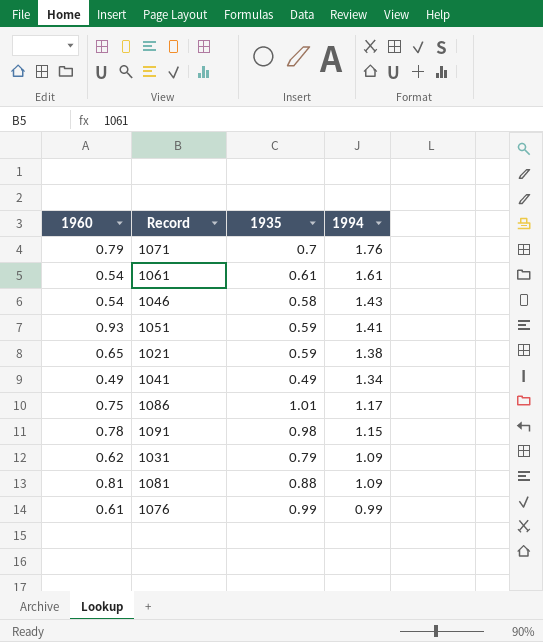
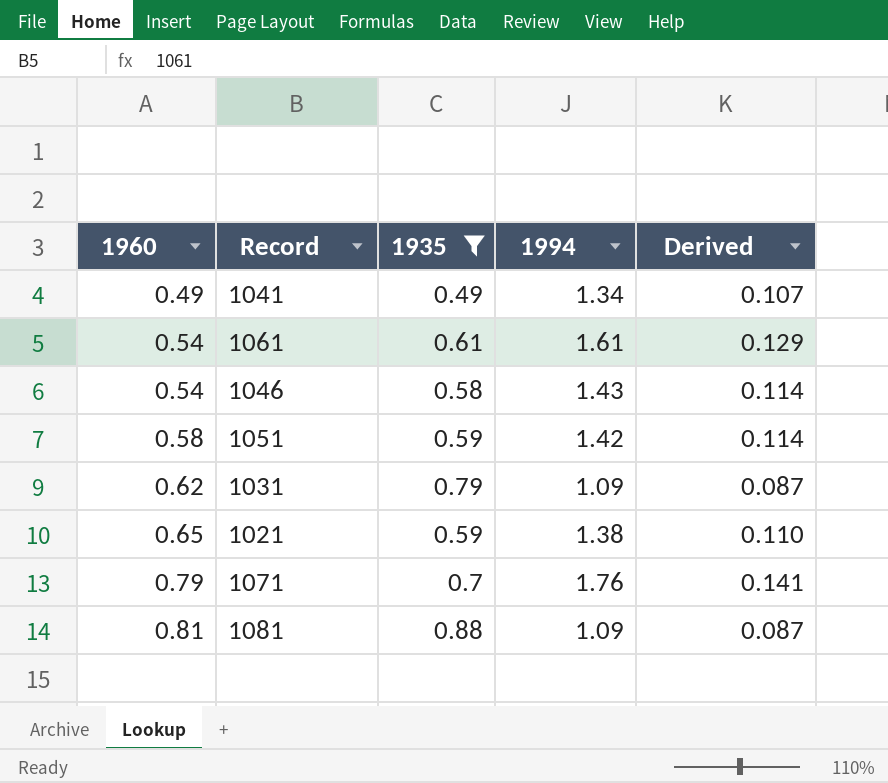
filter: none -> 1935 <= 0.88
row order: 1994 descending -> 1960 ascending
column Derived | formula: none -> [1994] * 0.08
1051 | 1960: 0.93 -> 0.58
1051 | 1994: 1.41 -> 1.42

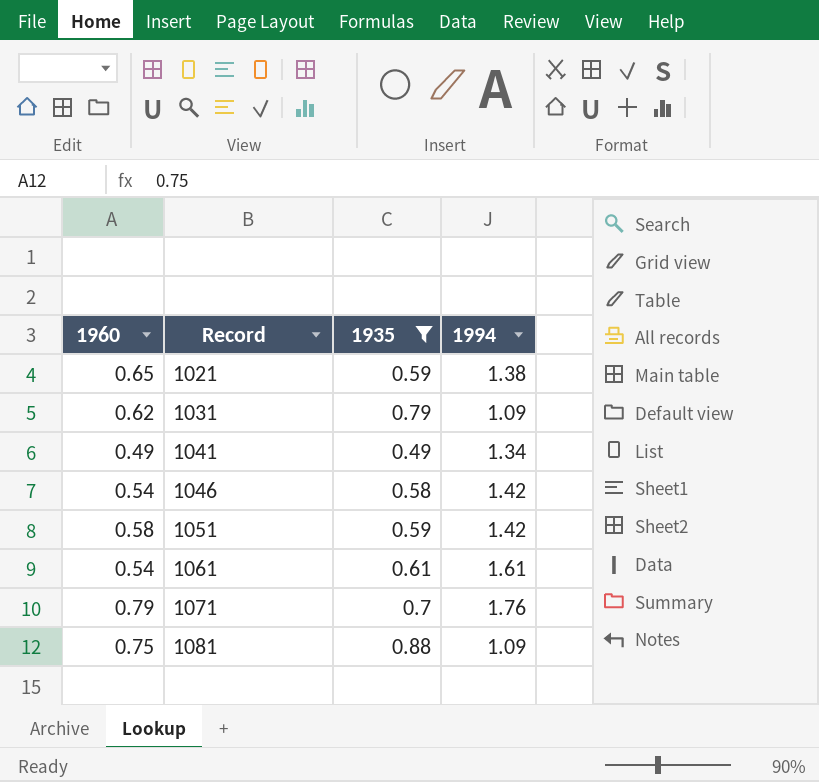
row order: 1960 ascending -> Record ascending
column Derived | formula: [1994] * 0.08 -> none
1046 | 1994: 1.43 -> 1.42
1081 | 1960: 0.81 -> 0.75

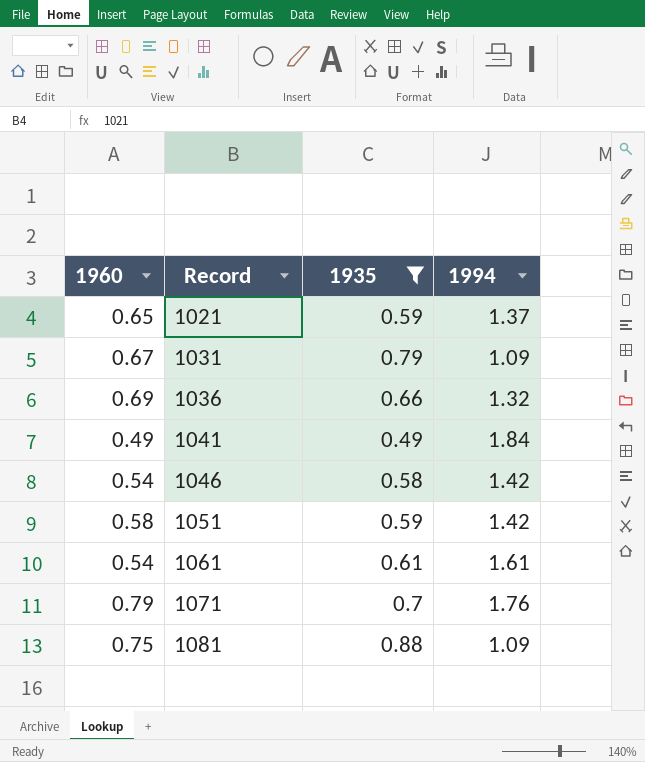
1021 | 1994: 1.38 -> 1.37
1031 | 1960: 0.62 -> 0.67
row 1036: none -> 0.69 | 0.66 | 1.32
1041 | 1994: 1.34 -> 1.84

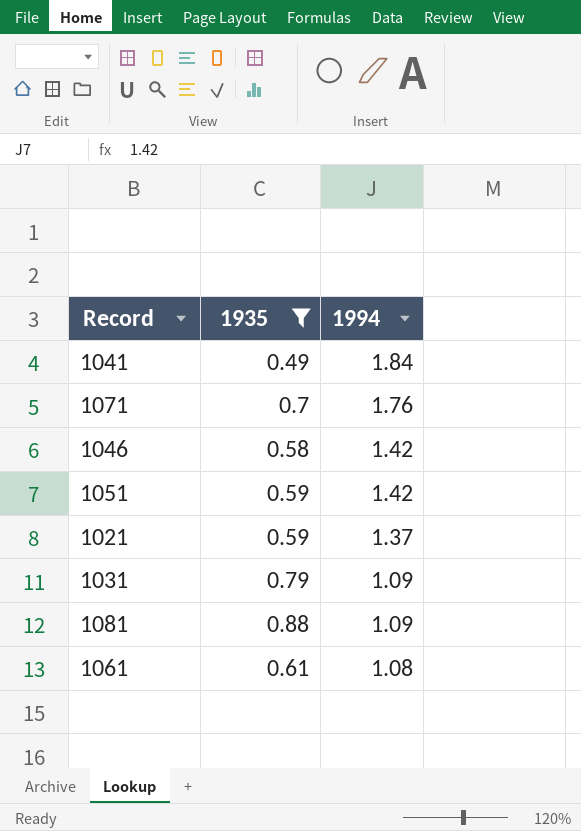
row order: Record ascending -> 1994 descending
column 1960 | position: 1 -> none
row 1036: 0.69 | 0.66 | 1.32 -> none
1061 | 1994: 1.61 -> 1.08

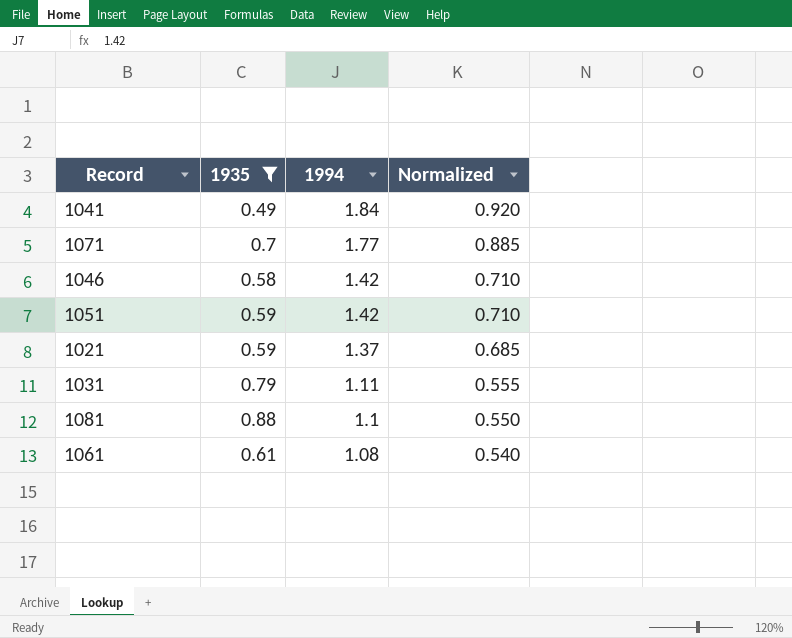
column Normalized | formula: none -> [1994] * 0.5
1071 | 1994: 1.76 -> 1.77
1031 | 1994: 1.09 -> 1.11
1081 | 1994: 1.09 -> 1.1

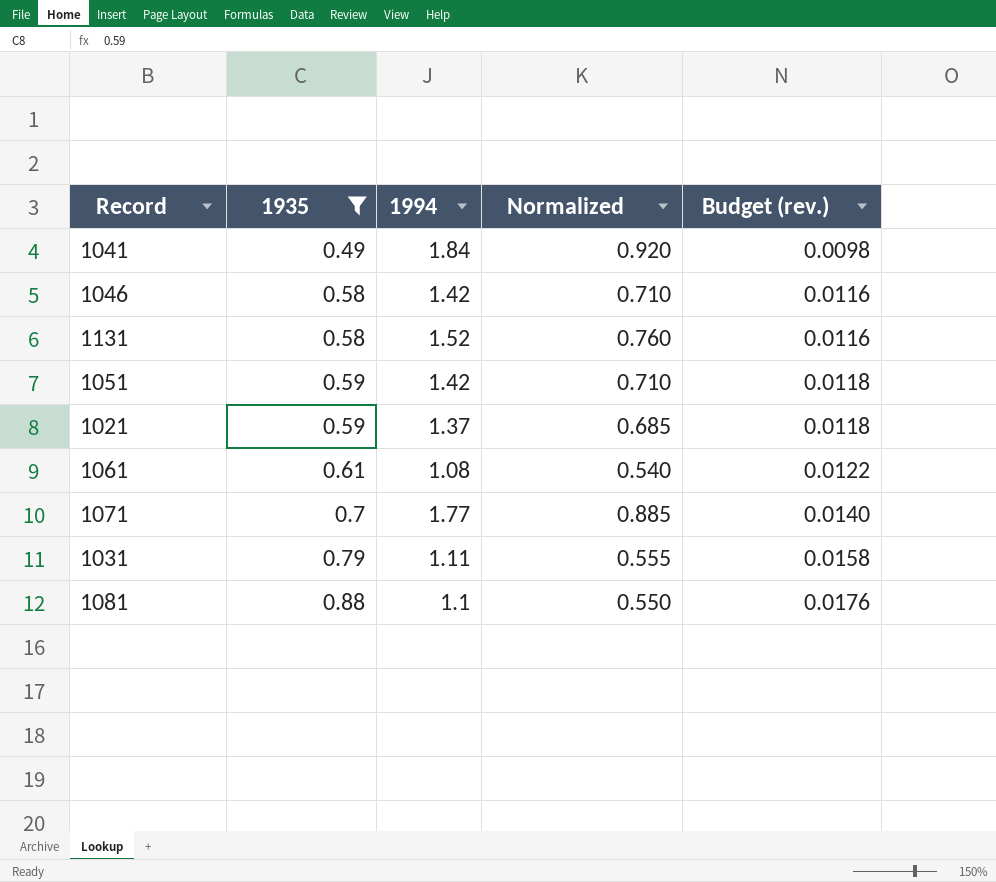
row order: 1994 descending -> 1935 ascending
column Budget (rev.) | formula: none -> [1935] * 0.02
row 1131: none -> 0.58 | 1.52 | 0.760 | 0.0116

